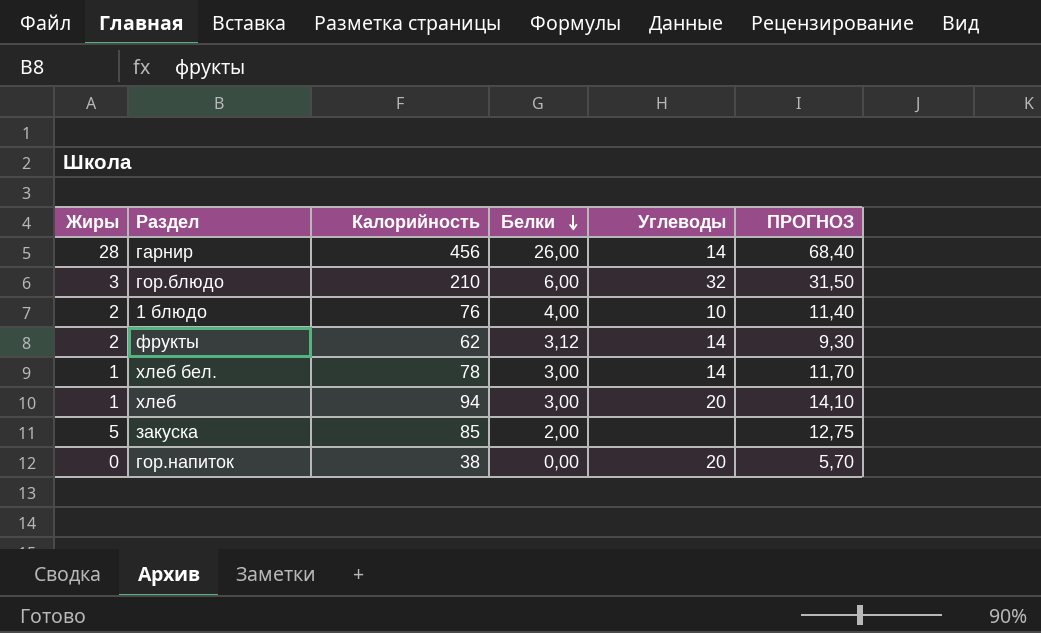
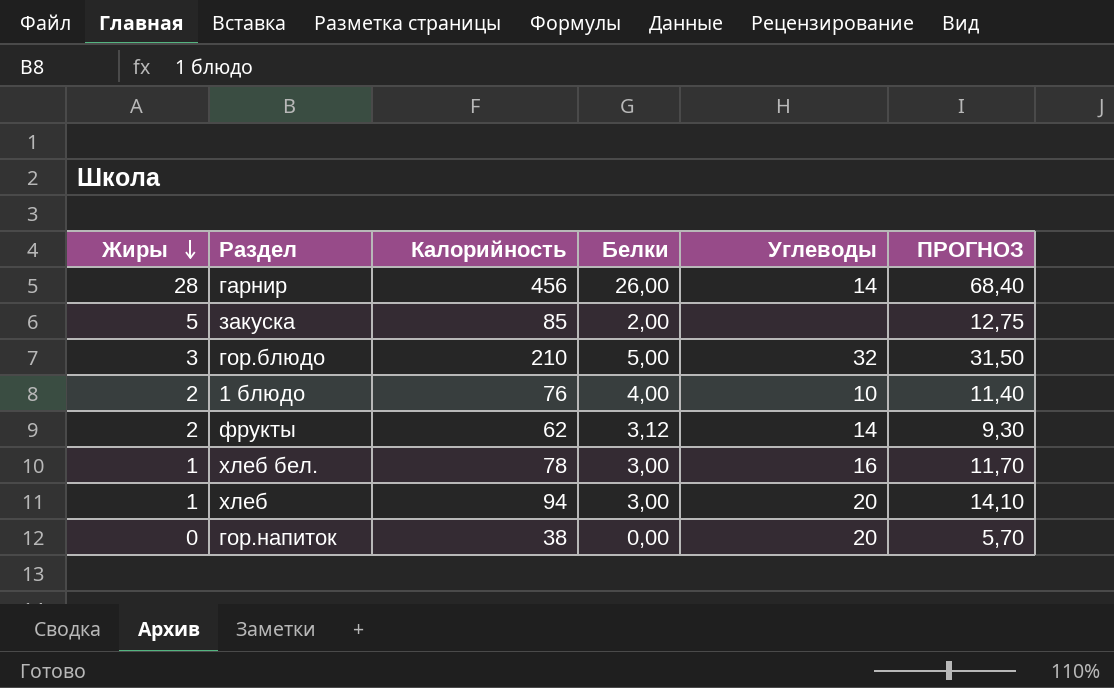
row order: Белки descending -> Жиры descending
гор.блюдо | Белки: 6,00 -> 5,00
хлеб бел. | Углеводы: 14 -> 16

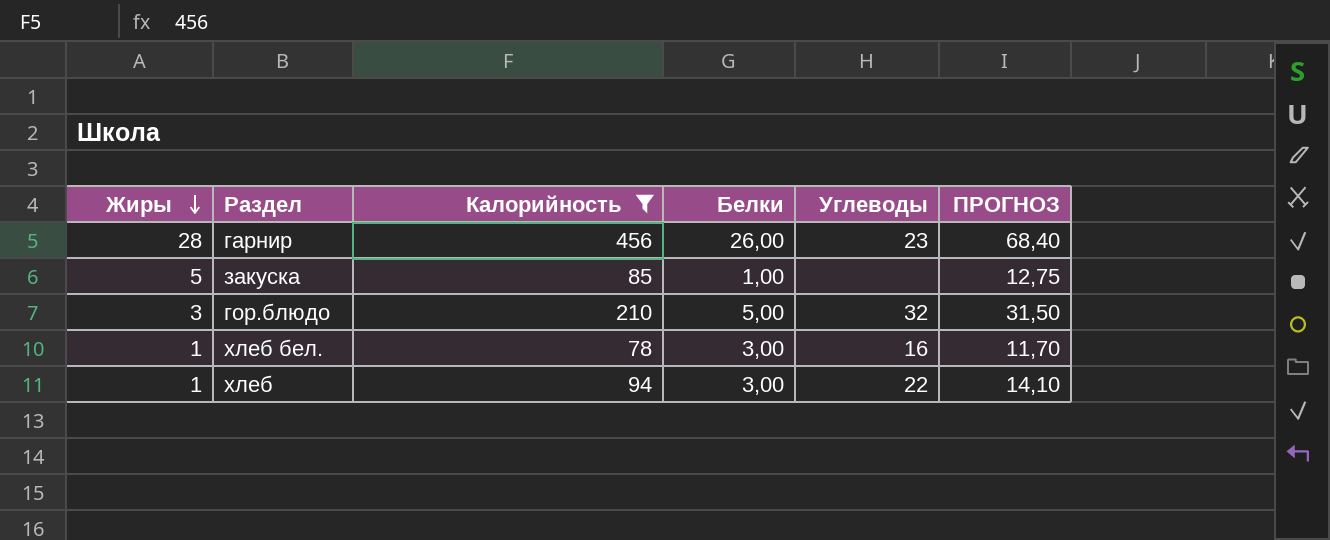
filter: none -> Калорийность >= 78
гарнир | Углеводы: 14 -> 23
закуска | Белки: 2,00 -> 1,00
хлеб | Углеводы: 20 -> 22

